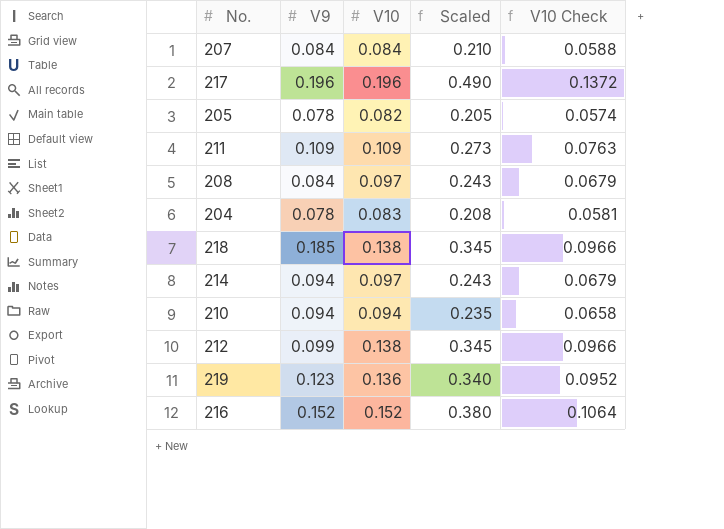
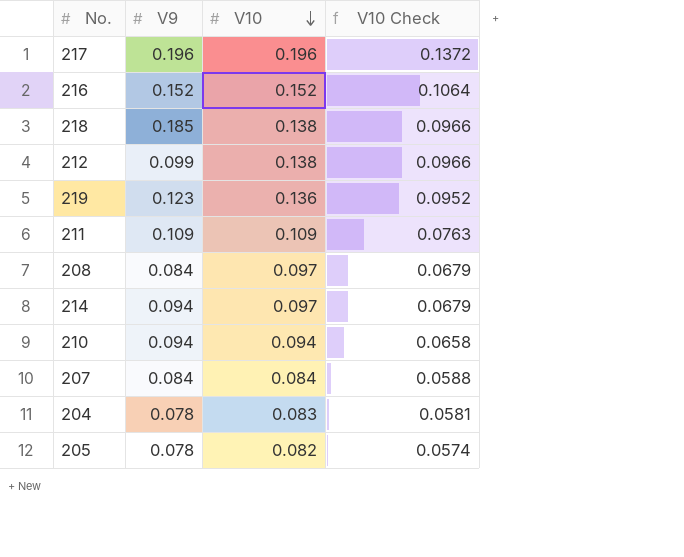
row order: none -> V10 descending
column Scaled | formula: [V10] * 2.5 -> none

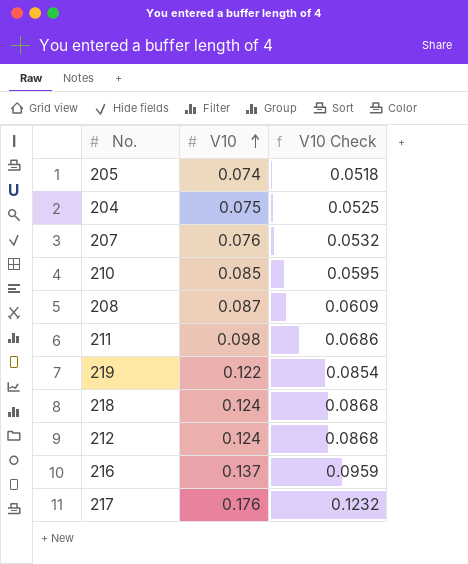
row order: V10 descending -> V10 ascending
column V9 | position: 2 -> none
row 214: 0.094 | 0.097 | 0.0679 -> none
205 | V10: 0.082 -> 0.074
205 | V10 Check: 0.0574 -> 0.0518
204 | V10: 0.083 -> 0.075
204 | V10 Check: 0.0581 -> 0.0525
207 | V10: 0.084 -> 0.076
207 | V10 Check: 0.0588 -> 0.0532
210 | V10: 0.094 -> 0.085
210 | V10 Check: 0.0658 -> 0.0595
208 | V10: 0.097 -> 0.087
208 | V10 Check: 0.0679 -> 0.0609
211 | V10: 0.109 -> 0.098
211 | V10 Check: 0.0763 -> 0.0686
219 | V10: 0.136 -> 0.122
219 | V10 Check: 0.0952 -> 0.0854
218 | V10: 0.138 -> 0.124
218 | V10 Check: 0.0966 -> 0.0868
212 | V10: 0.138 -> 0.124
212 | V10 Check: 0.0966 -> 0.0868
216 | V10: 0.152 -> 0.137
216 | V10 Check: 0.1064 -> 0.0959
217 | V10: 0.196 -> 0.176
217 | V10 Check: 0.1372 -> 0.1232

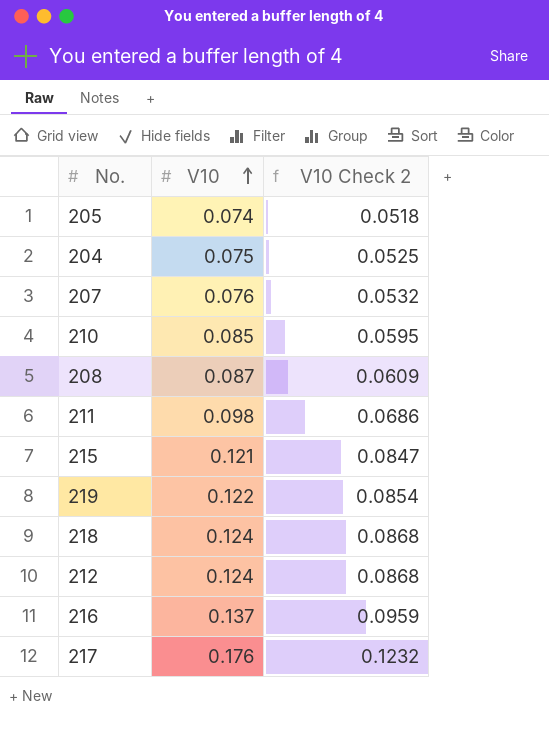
column name: V10 Check -> V10 Check 2
row 215: none -> 0.121 | 0.0847

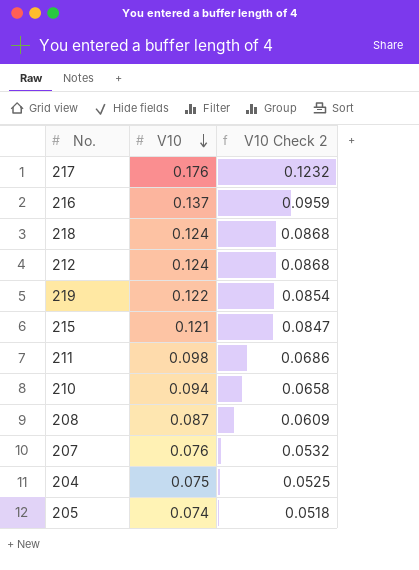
row order: V10 ascending -> V10 descending
210 | V10: 0.085 -> 0.094
210 | V10 Check 2: 0.0595 -> 0.0658

